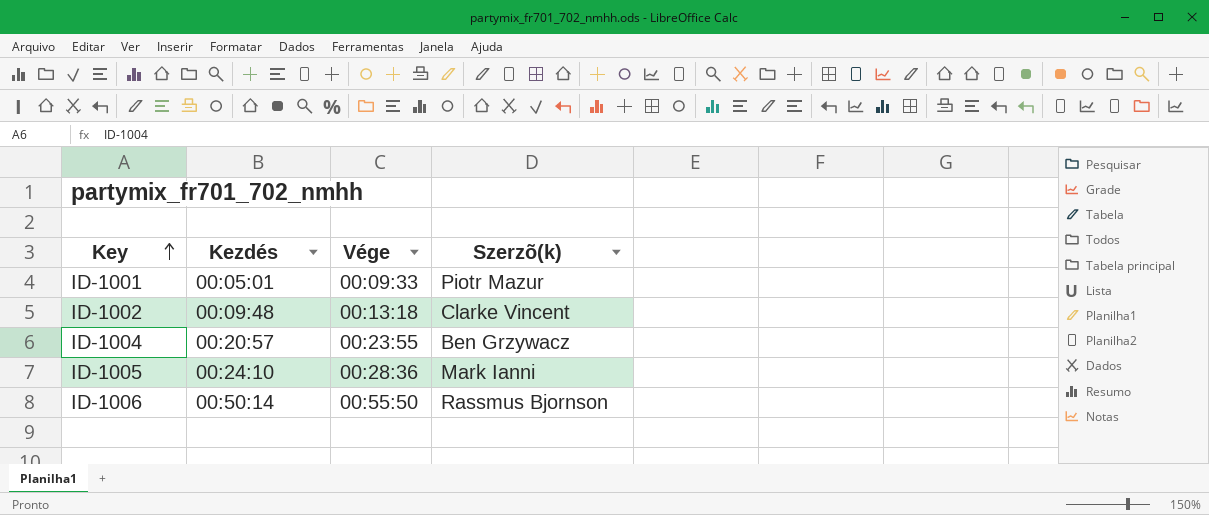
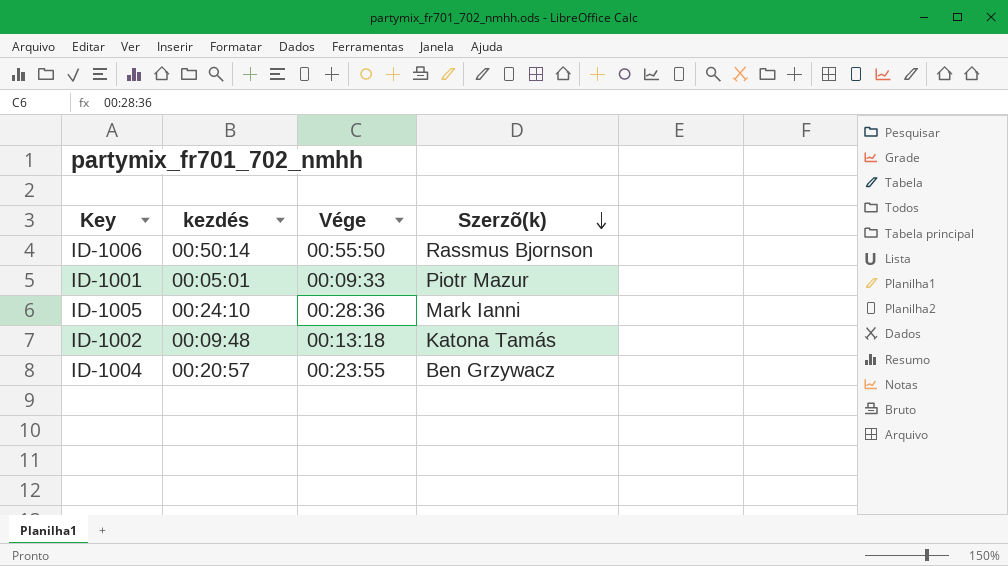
row order: Key ascending -> Szerzõ(k) descending
column name: Kezdés -> kezdés
ID-1002 | Szerzõ(k): Clarke Vincent -> Katona Tamás

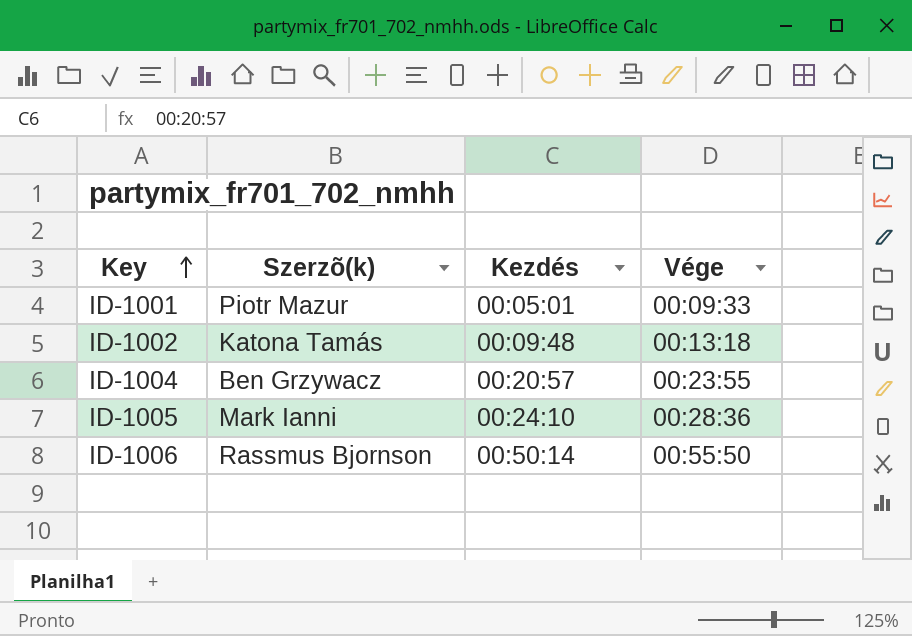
row order: Szerzõ(k) descending -> Key ascending
column Szerzõ(k) | position: 4 -> 2
column name: kezdés -> Kezdés

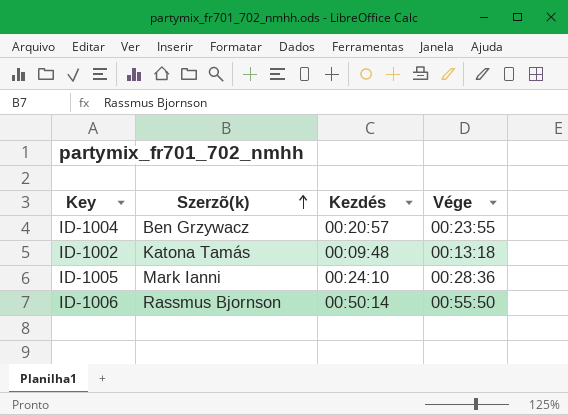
row order: Key ascending -> Szerzõ(k) ascending
row ID-1001: Piotr Mazur | 00:05:01 | 00:09:33 -> none

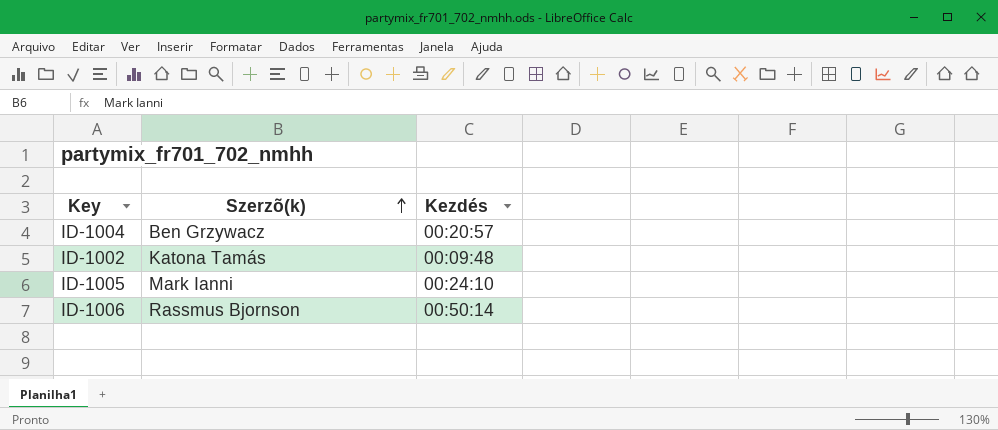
column Vége | position: 4 -> none

